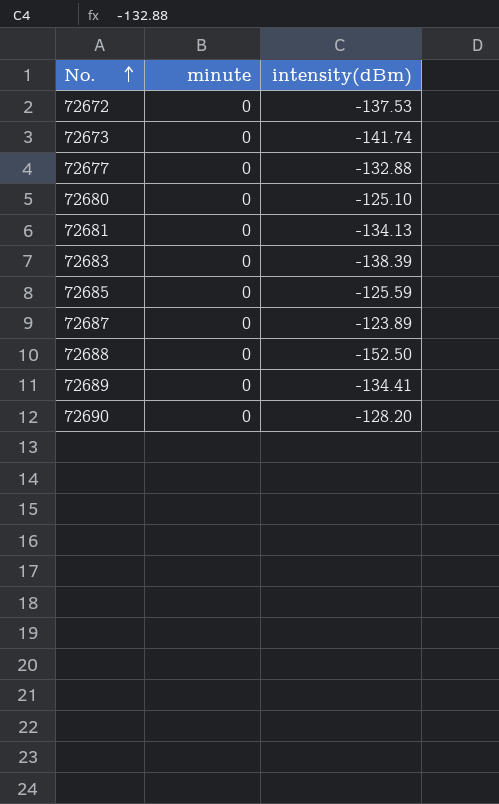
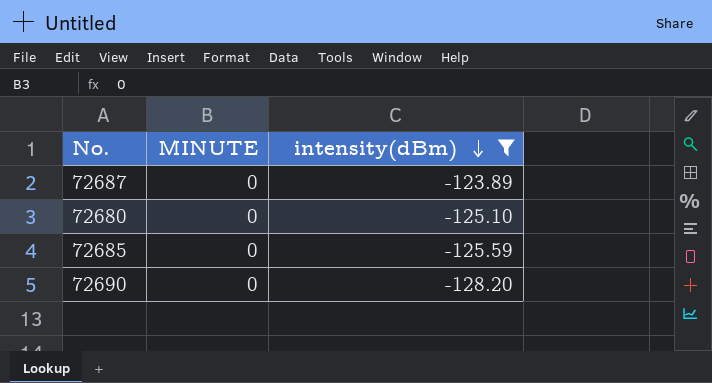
filter: none -> intensity(dBm) >= -128.20
row order: No. ascending -> intensity(dBm) descending
column name: minute -> MINUTE

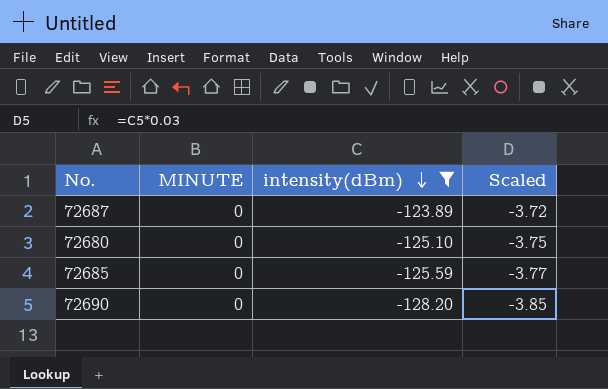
column Scaled | formula: none -> [intensity(dBm)] * 0.03

